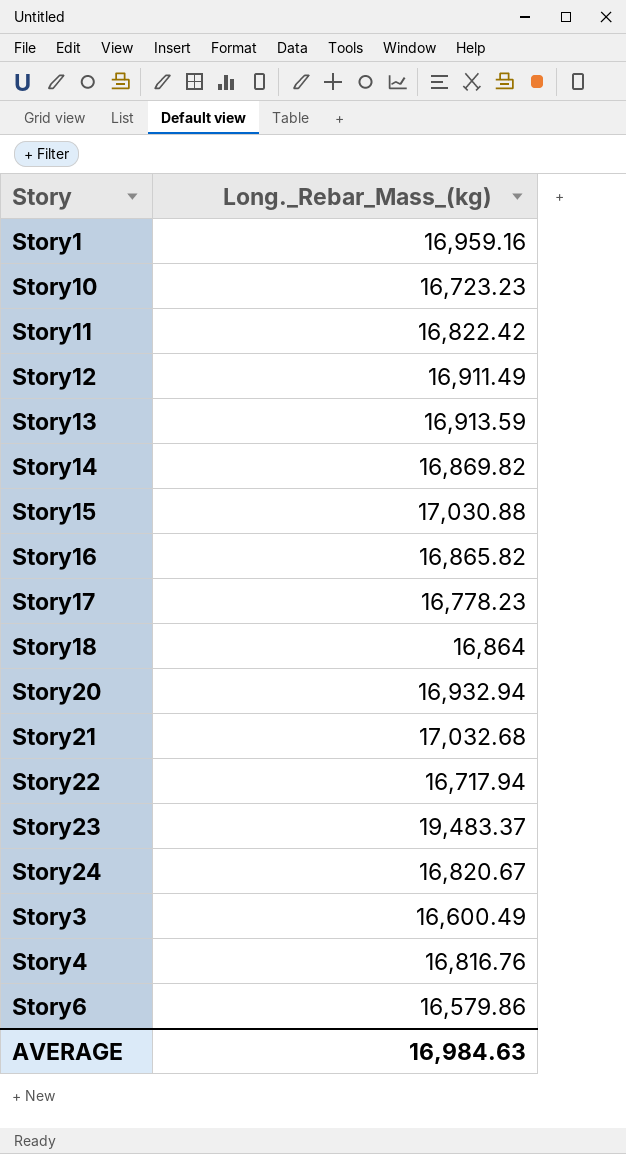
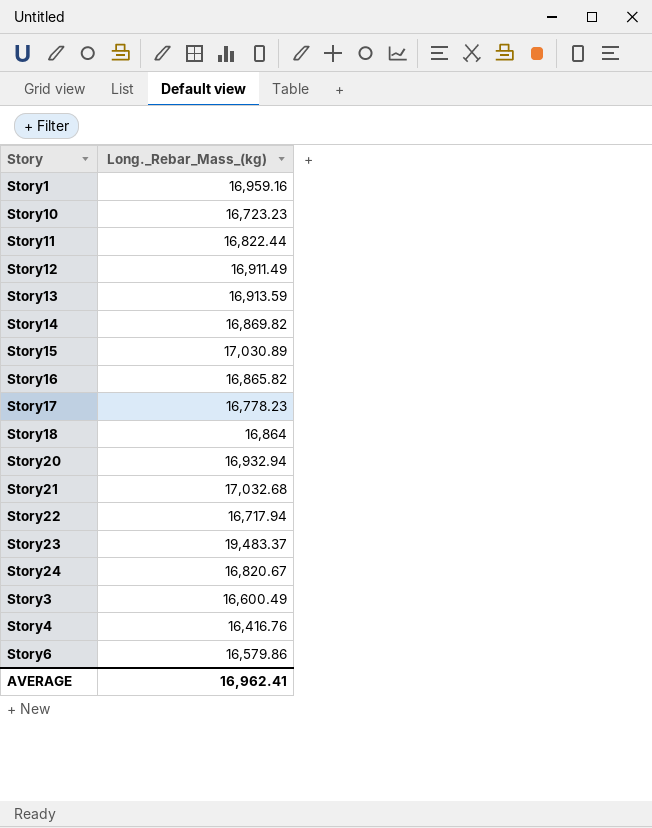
Story11 | Long._Rebar_Mass_(kg): 16,822.42 -> 16,822.44
Story15 | Long._Rebar_Mass_(kg): 17,030.88 -> 17,030.89
Story4 | Long._Rebar_Mass_(kg): 16,816.76 -> 16,416.76
AVERAGE | Long._Rebar_Mass_(kg): 16,984.63 -> 16,962.41

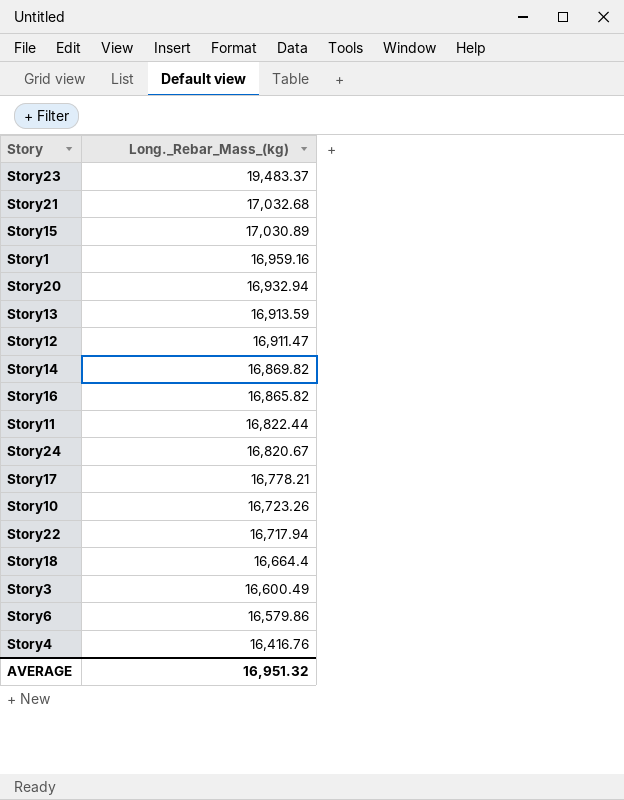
row order: none -> Long._Rebar_Mass_(kg) descending
Story12 | Long._Rebar_Mass_(kg): 16,911.49 -> 16,911.47
Story17 | Long._Rebar_Mass_(kg): 16,778.23 -> 16,778.21
Story10 | Long._Rebar_Mass_(kg): 16,723.23 -> 16,723.26
Story18 | Long._Rebar_Mass_(kg): 16,864 -> 16,664.4
AVERAGE | Long._Rebar_Mass_(kg): 16,962.41 -> 16,951.32

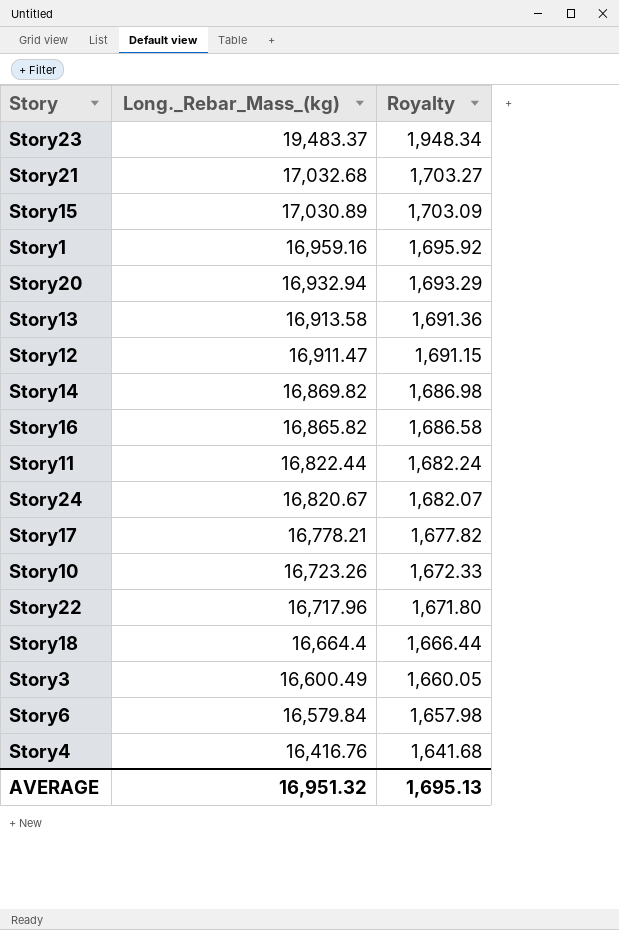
column Royalty | formula: none -> [Long._Rebar_Mass_(kg)] * 0.1
Story13 | Long._Rebar_Mass_(kg): 16,913.59 -> 16,913.58
Story22 | Long._Rebar_Mass_(kg): 16,717.94 -> 16,717.96
Story6 | Long._Rebar_Mass_(kg): 16,579.86 -> 16,579.84

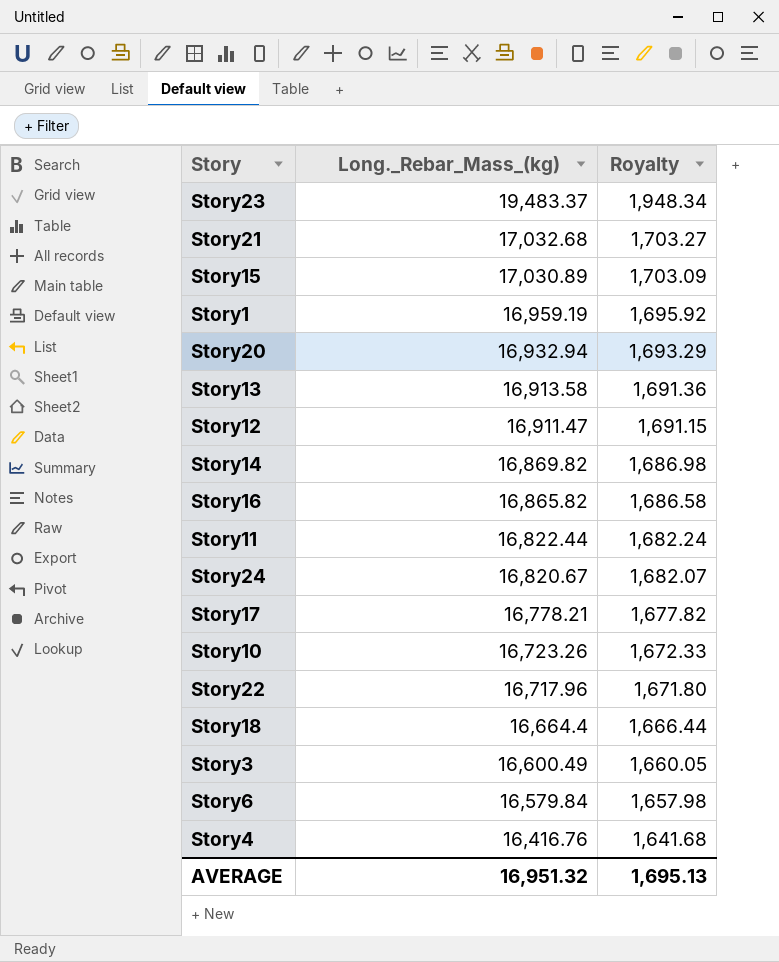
Story1 | Long._Rebar_Mass_(kg): 16,959.16 -> 16,959.19

